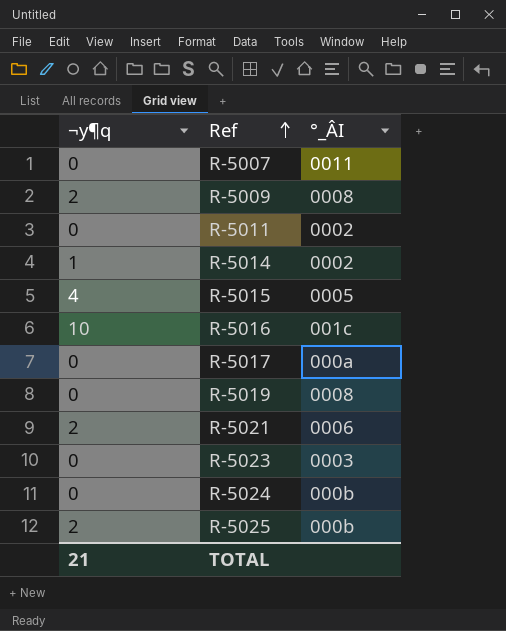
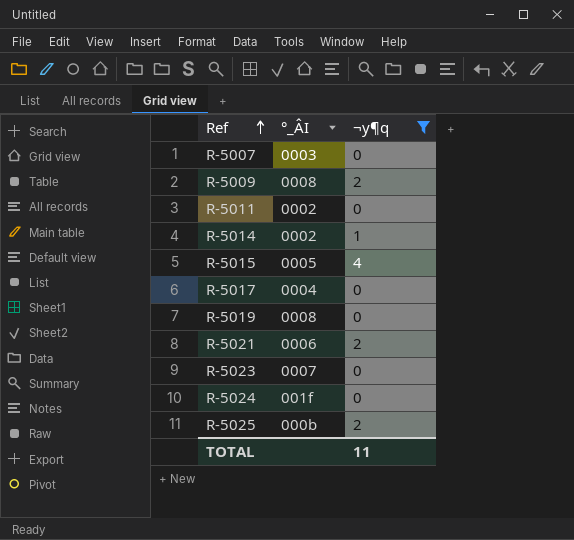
filter: none -> ¬y¶q != 10
column ¬y¶q | position: 1 -> 3
R-5007 | °_ÂI: 0011 -> 0003
R-5017 | °_ÂI: 000a -> 0004
R-5023 | °_ÂI: 0003 -> 0007
R-5024 | °_ÂI: 000b -> 001f
TOTAL | ¬y¶q: 21 -> 11

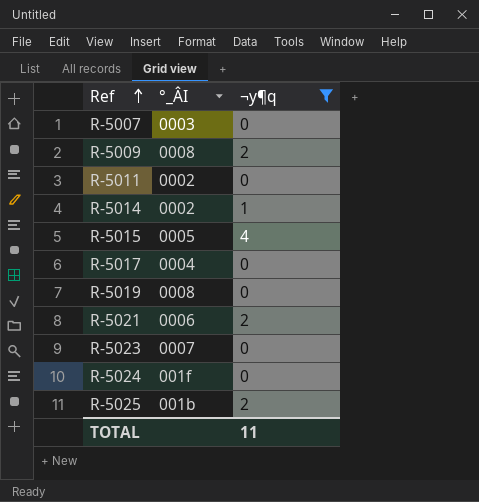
R-5025 | °_ÂI: 000b -> 001b

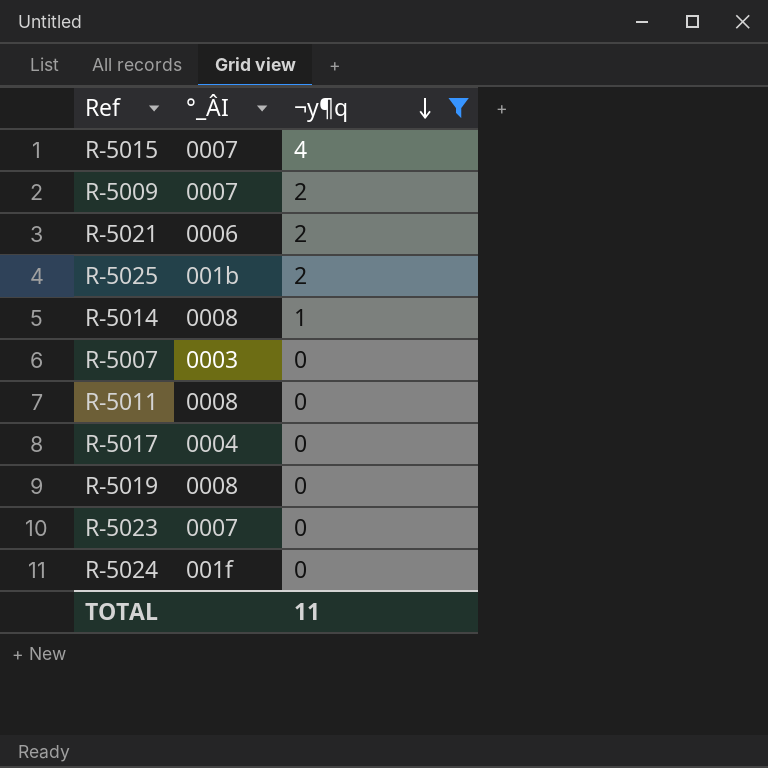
row order: Ref ascending -> ¬y¶q descending
R-5015 | °_ÂI: 0005 -> 0007
R-5009 | °_ÂI: 0008 -> 0007
R-5014 | °_ÂI: 0002 -> 0008
R-5011 | °_ÂI: 0002 -> 0008

